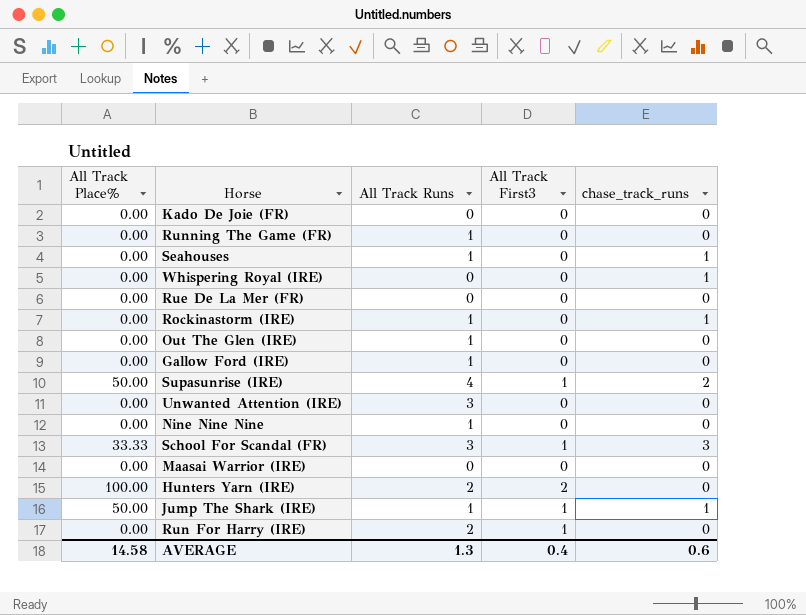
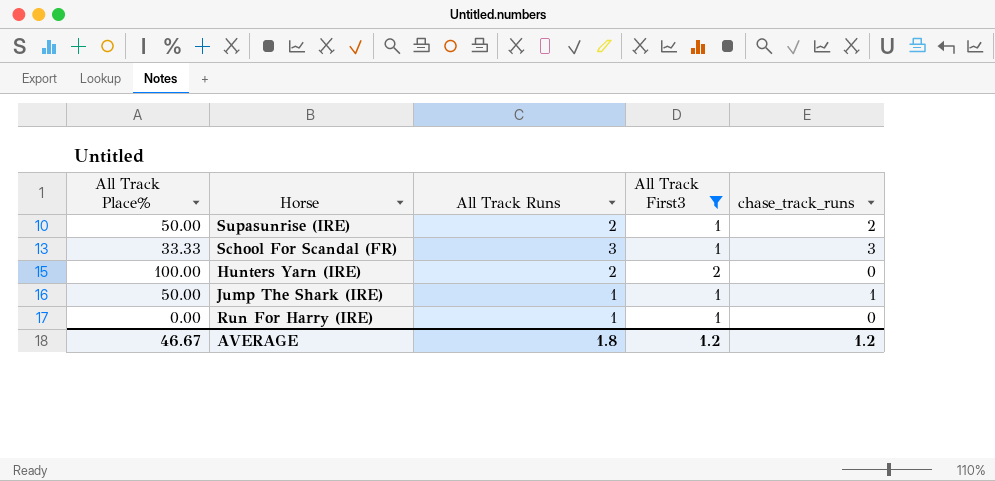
filter: none -> All Track First3 != 0
Supasunrise (IRE) | All Track Runs: 4 -> 2
Run For Harry (IRE) | All Track Runs: 2 -> 1
AVERAGE | All Track Place%: 14.58 -> 46.67
AVERAGE | All Track Runs: 1.3 -> 1.8
AVERAGE | All Track First3: 0.4 -> 1.2
AVERAGE | chase_track_runs: 0.6 -> 1.2

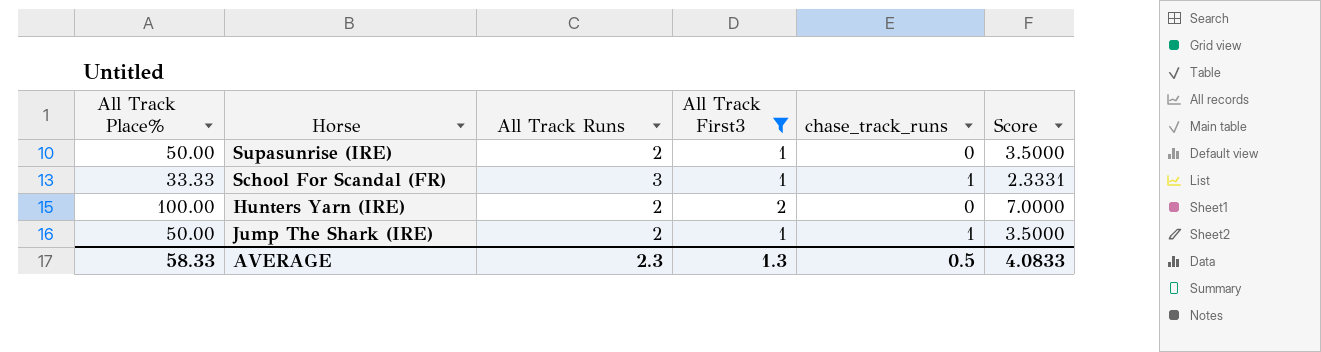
column Score | formula: none -> [All Track Place%] * 0.07
row Run For Harry (IRE): 0.00 | 1 | 1 | 0 -> none
Supasunrise (IRE) | chase_track_runs: 2 -> 0
School For Scandal (FR) | chase_track_runs: 3 -> 1
Jump The Shark (IRE) | All Track Runs: 1 -> 2
AVERAGE | All Track Place%: 46.67 -> 58.33
AVERAGE | All Track Runs: 1.8 -> 2.3
AVERAGE | All Track First3: 1.2 -> 1.3
AVERAGE | chase_track_runs: 1.2 -> 0.5

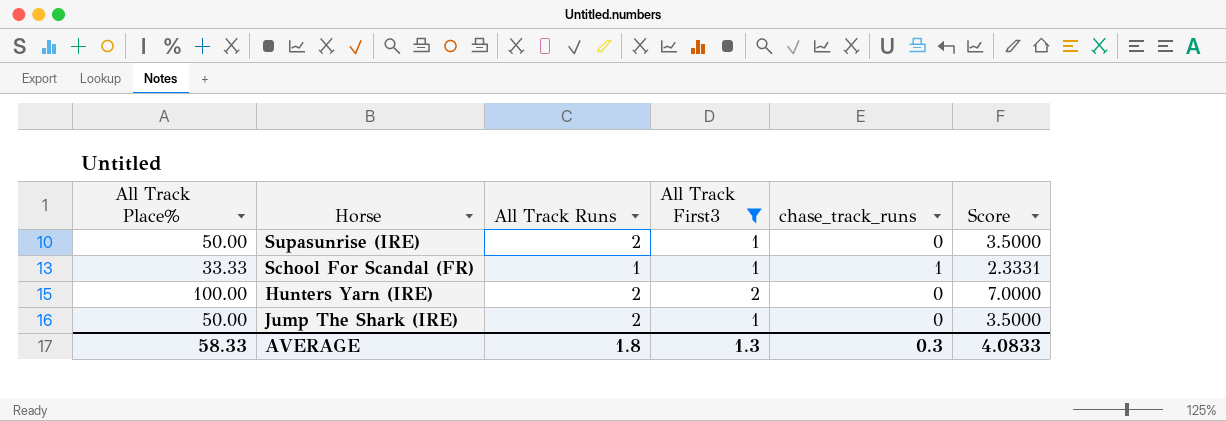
School For Scandal (FR) | All Track Runs: 3 -> 1
Jump The Shark (IRE) | chase_track_runs: 1 -> 0
AVERAGE | All Track Runs: 2.3 -> 1.8
AVERAGE | chase_track_runs: 0.5 -> 0.3

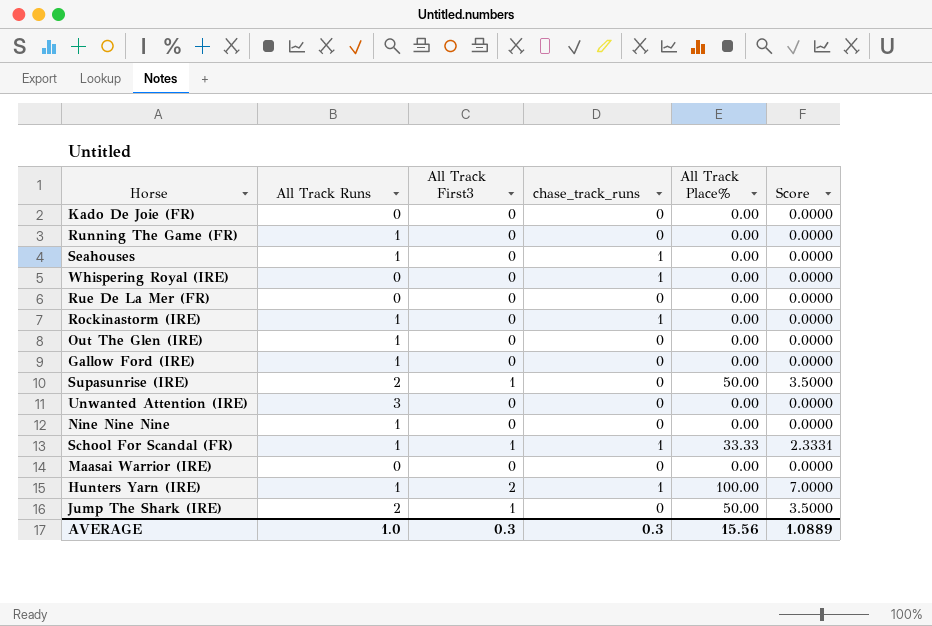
filter: All Track First3 != 0 -> none
column All Track Place% | position: 1 -> 5
Hunters Yarn (IRE) | All Track Runs: 2 -> 1
Hunters Yarn (IRE) | chase_track_runs: 0 -> 1
AVERAGE | All Track Runs: 1.8 -> 1.0
AVERAGE | All Track First3: 1.3 -> 0.3
AVERAGE | All Track Place%: 58.33 -> 15.56
AVERAGE | Score: 4.0833 -> 1.0889

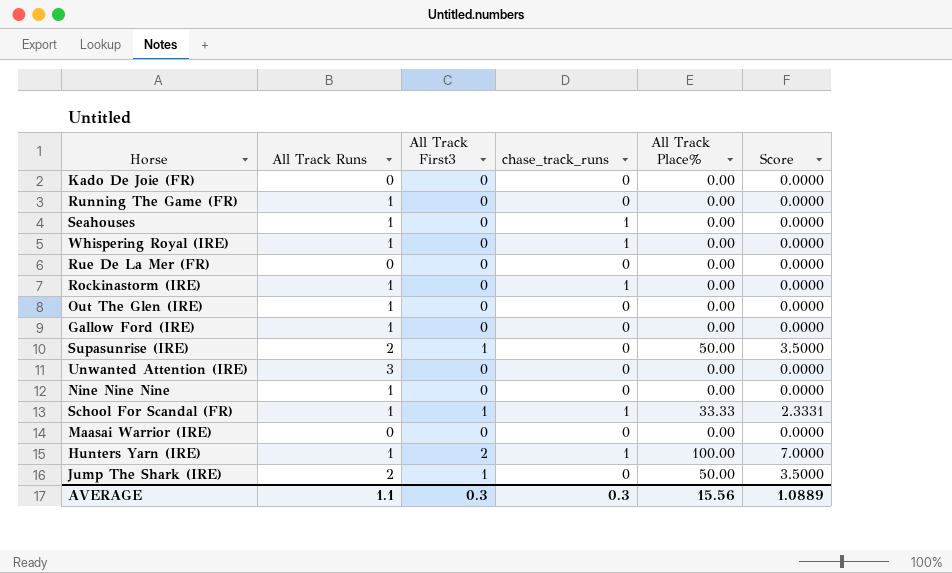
Whispering Royal (IRE) | All Track Runs: 0 -> 1
AVERAGE | All Track Runs: 1.0 -> 1.1

